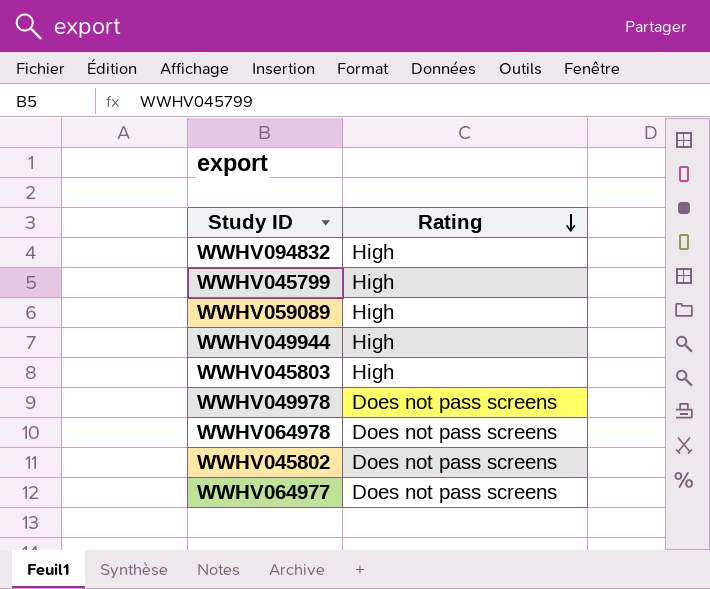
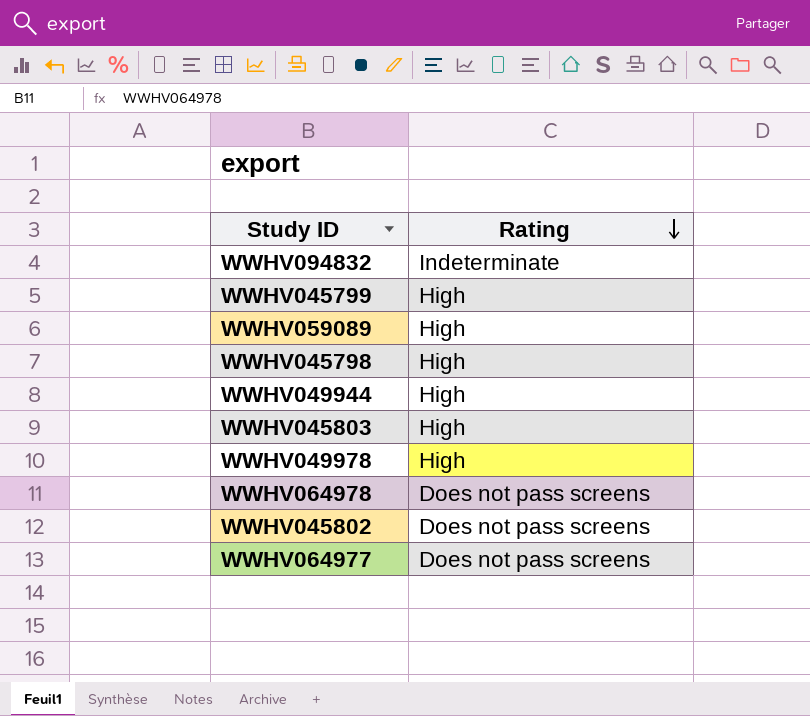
WWHV094832 | Rating: High -> Indeterminate
row WWHV045798: none -> High
WWHV049978 | Rating: Does not pass screens -> High

